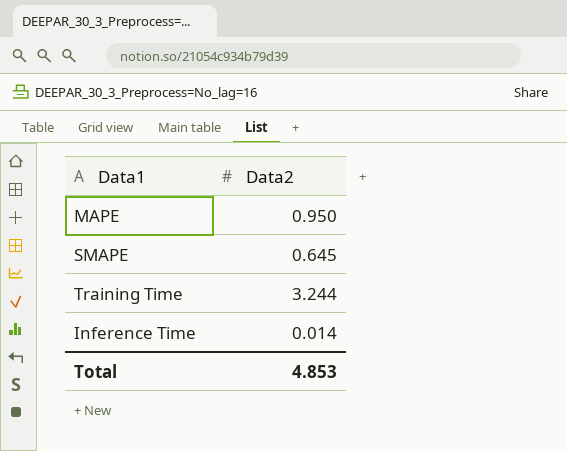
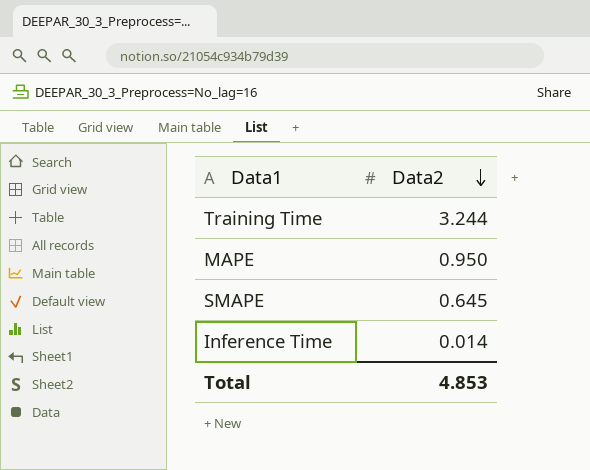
row order: none -> Data2 descending

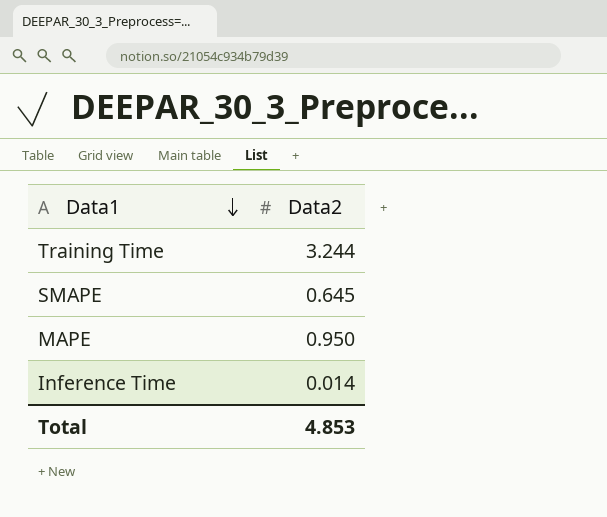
row order: Data2 descending -> Data1 descending

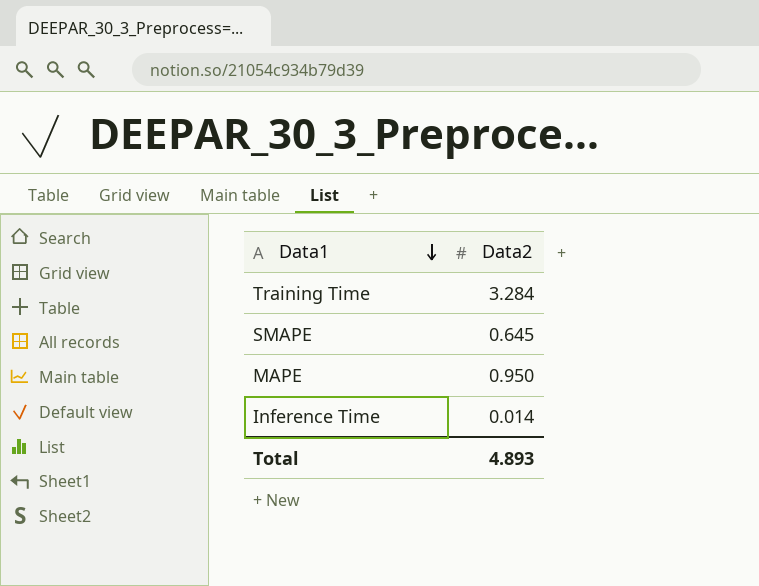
Training Time | Data2: 3.244 -> 3.284
Total | Data2: 4.853 -> 4.893

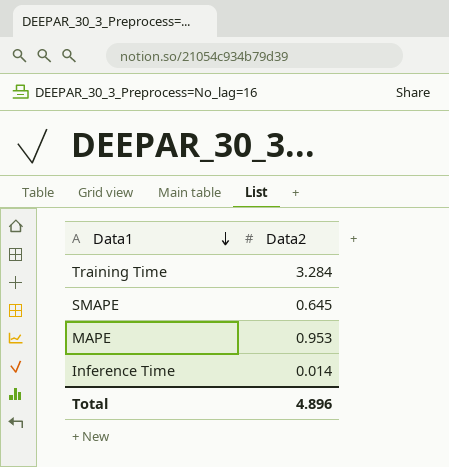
MAPE | Data2: 0.950 -> 0.953
Total | Data2: 4.893 -> 4.896

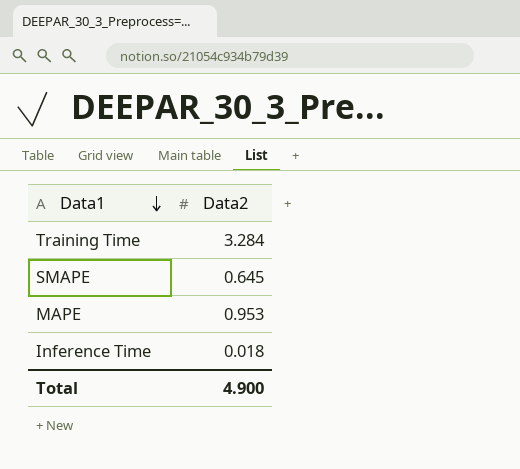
Inference Time | Data2: 0.014 -> 0.018
Total | Data2: 4.896 -> 4.900

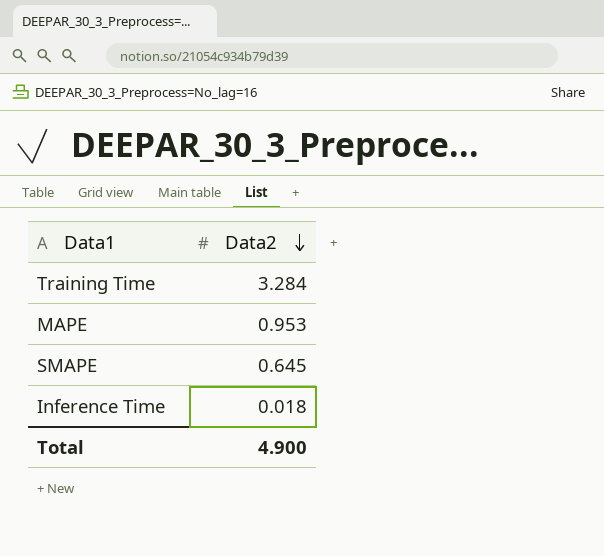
row order: Data1 descending -> Data2 descending

